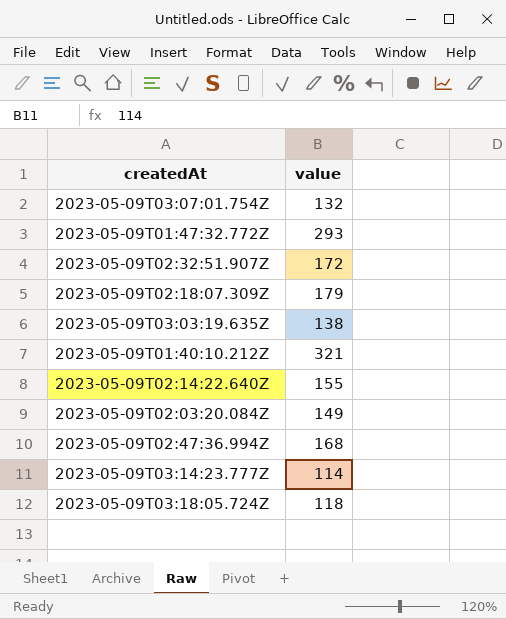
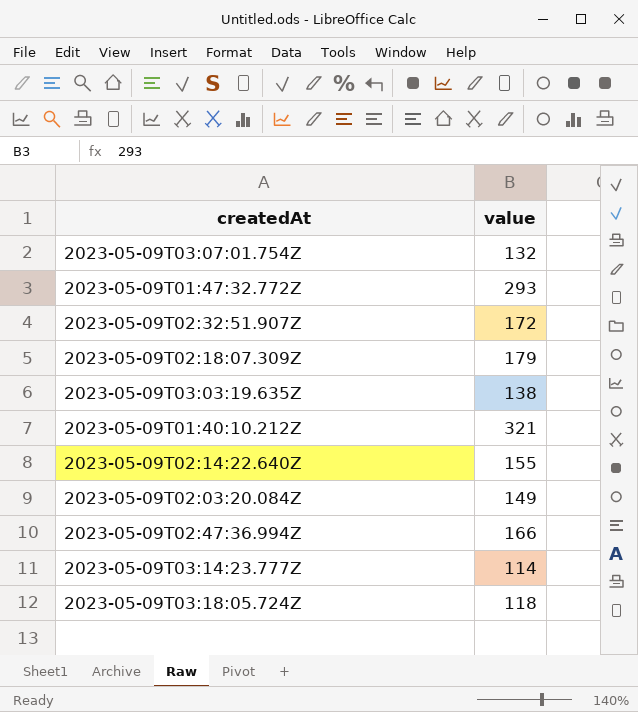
2023-05-09T02:47:36.994Z | value: 168 -> 166

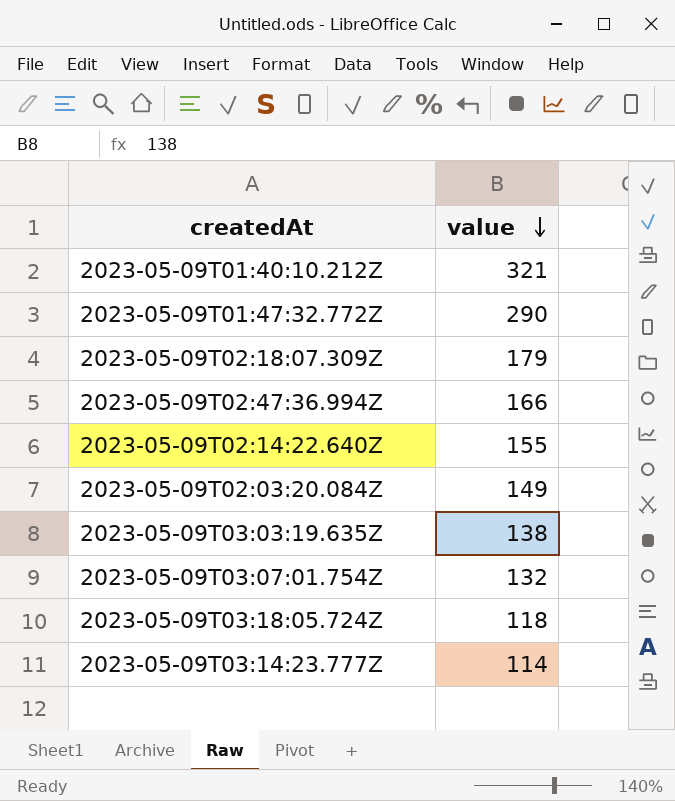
row order: none -> value descending
row 2023-05-09T02:32:51.907Z: 172 -> none
2023-05-09T01:47:32.772Z | value: 293 -> 290

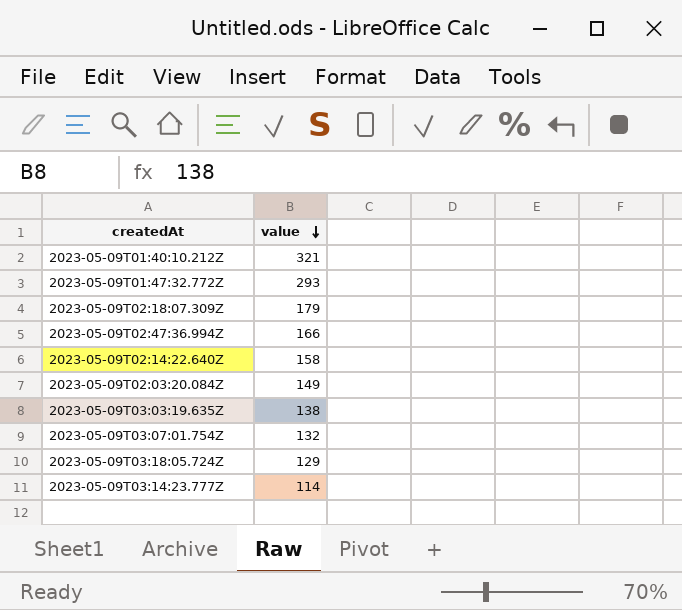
2023-05-09T01:47:32.772Z | value: 290 -> 293
2023-05-09T02:14:22.640Z | value: 155 -> 158
2023-05-09T03:18:05.724Z | value: 118 -> 129

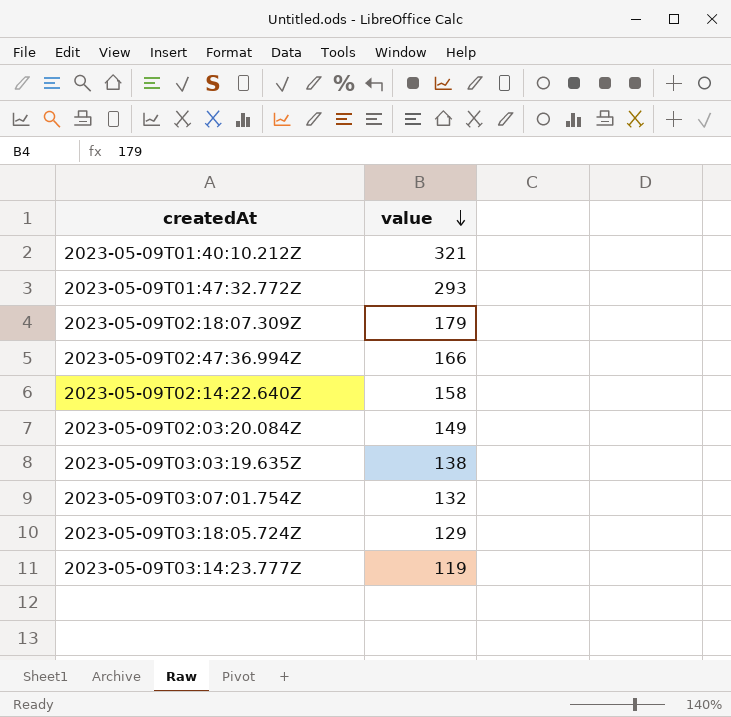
2023-05-09T03:14:23.777Z | value: 114 -> 119

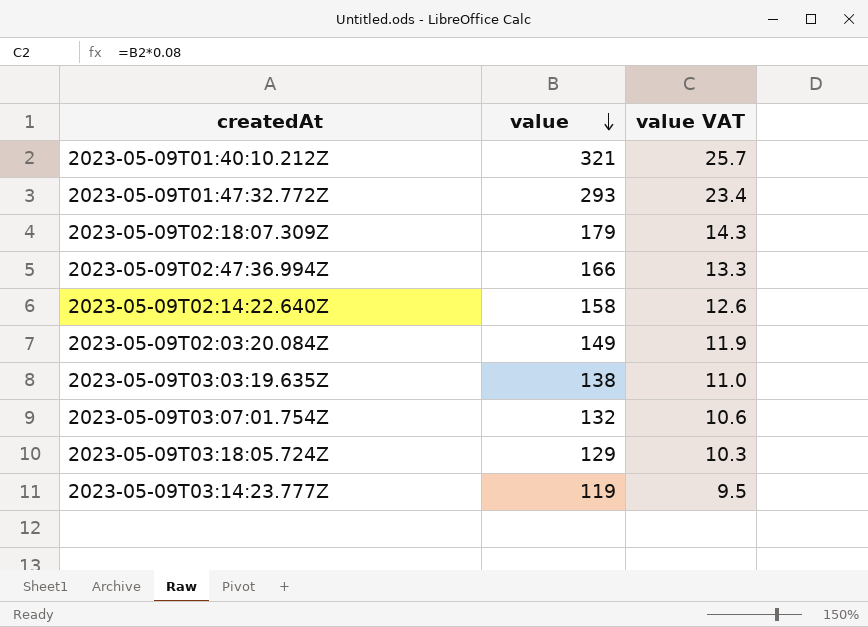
column value VAT | formula: none -> [value] * 0.08

